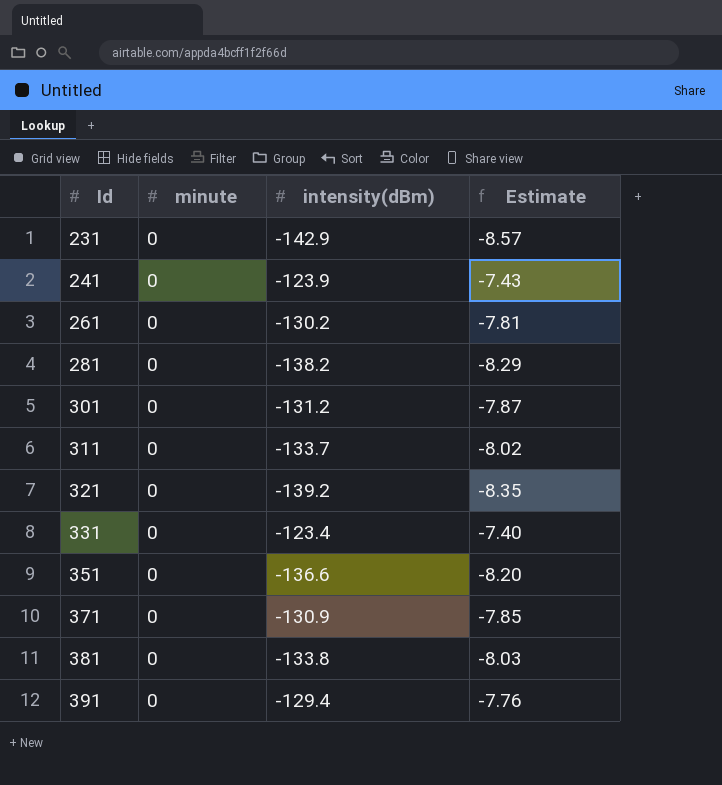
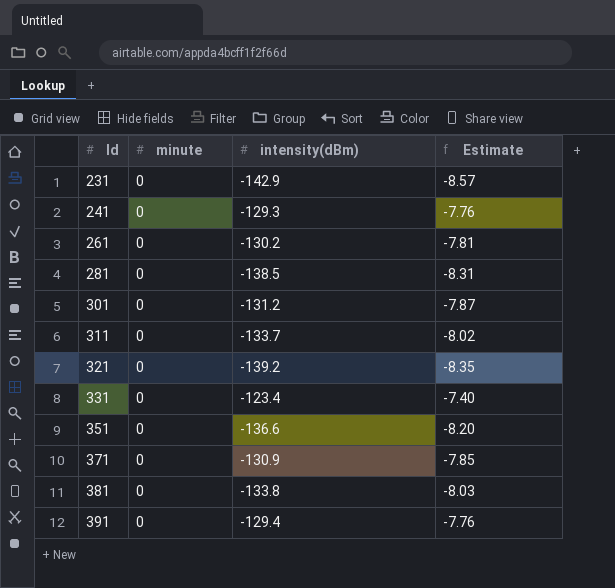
241 | intensity(dBm): -123.9 -> -129.3
241 | Estimate: -7.43 -> -7.76
281 | intensity(dBm): -138.2 -> -138.5
281 | Estimate: -8.29 -> -8.31

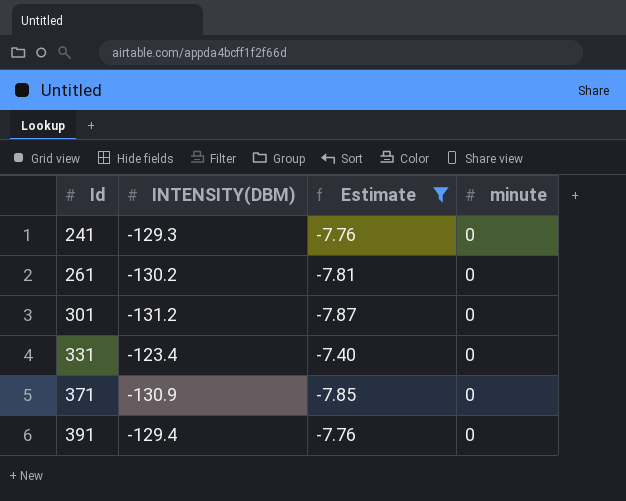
filter: none -> Estimate >= -7.87
column name: intensity(dBm) -> INTENSITY(DBM)
column minute | position: 2 -> 4

